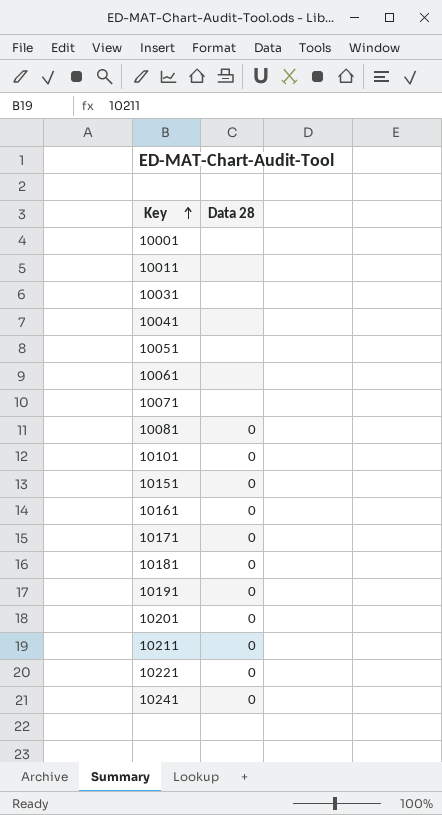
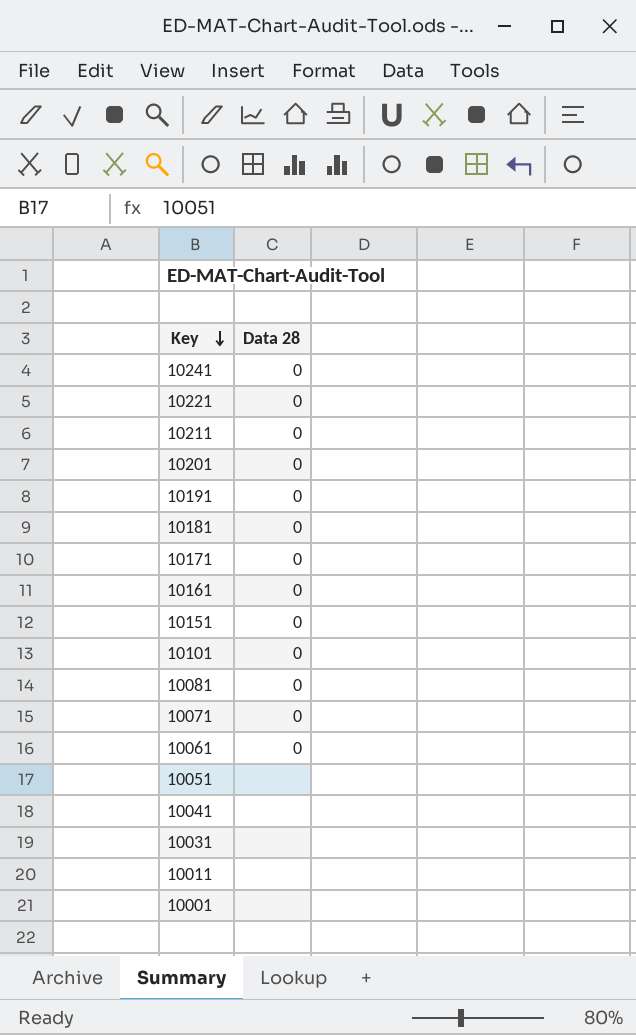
row order: Key ascending -> Key descending
10071 | Data 28: none -> 0
10061 | Data 28: none -> 0

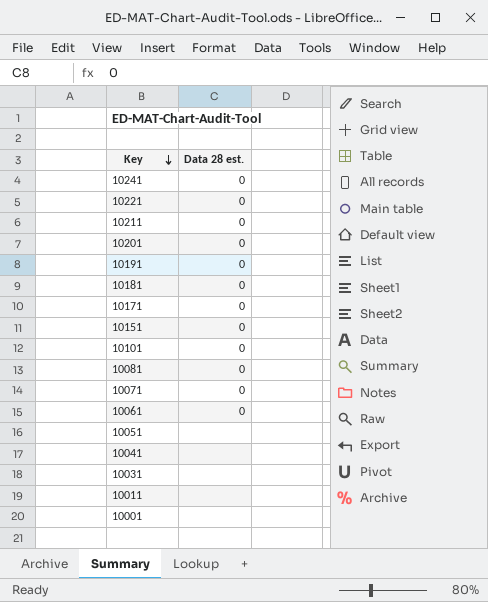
column name: Data 28 -> Data 28 est.
row 10161: 0 -> none

